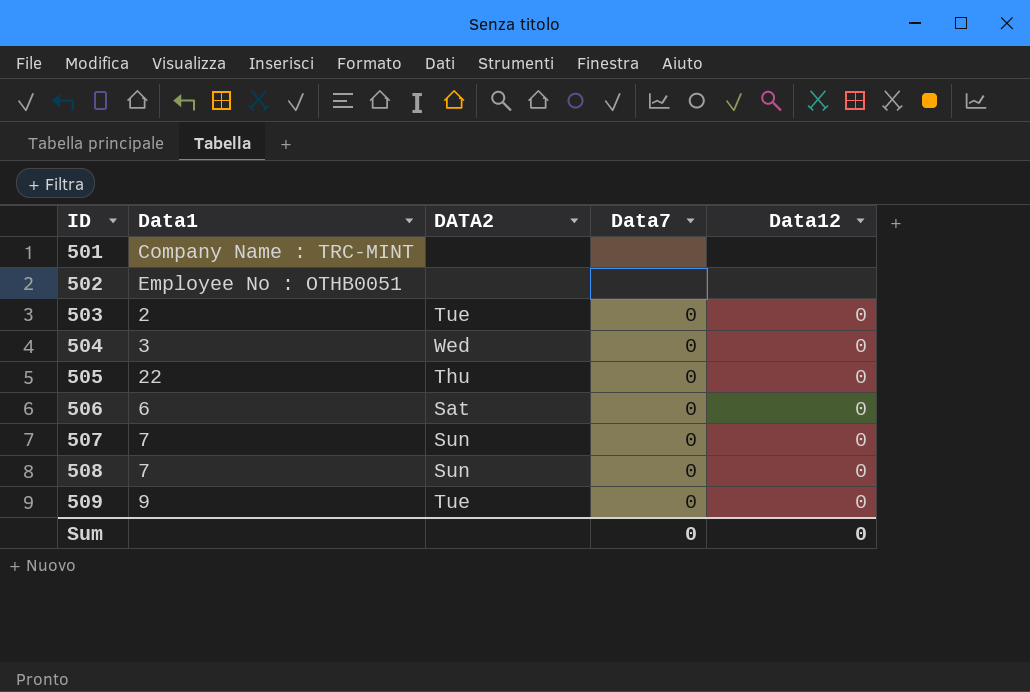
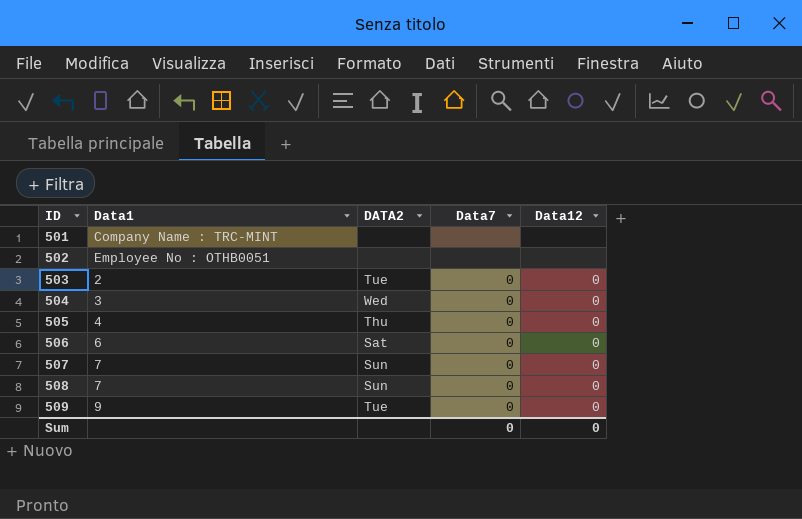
505 | Data1: 22 -> 4

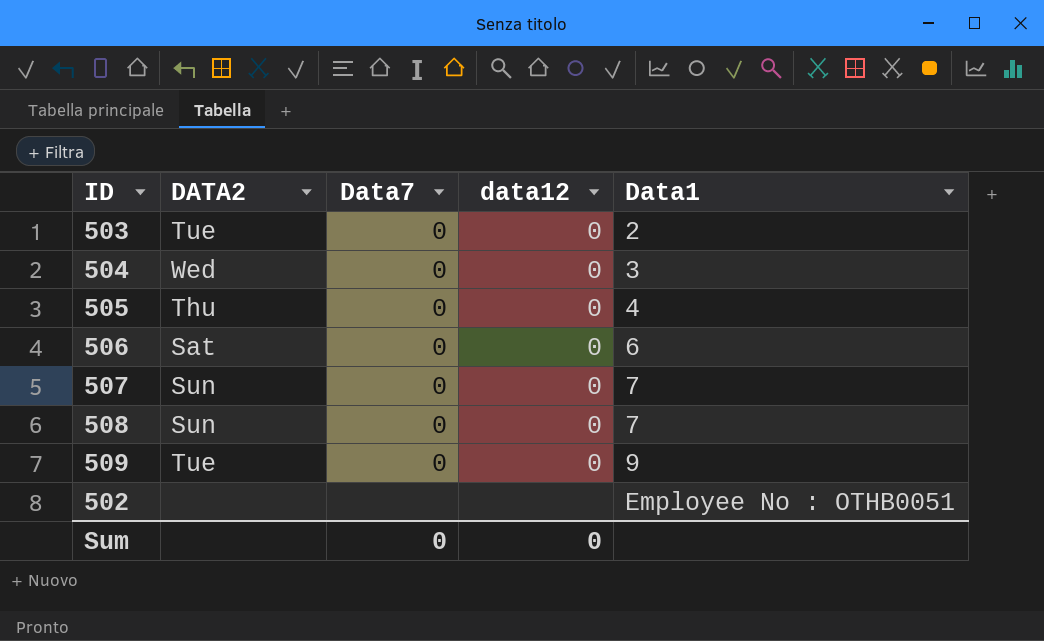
row order: ID ascending -> Data1 ascending
column name: Data12 -> data12
column Data1 | position: 2 -> 5
row 501: Company Name : TRC-MINT | none | none | none -> none

